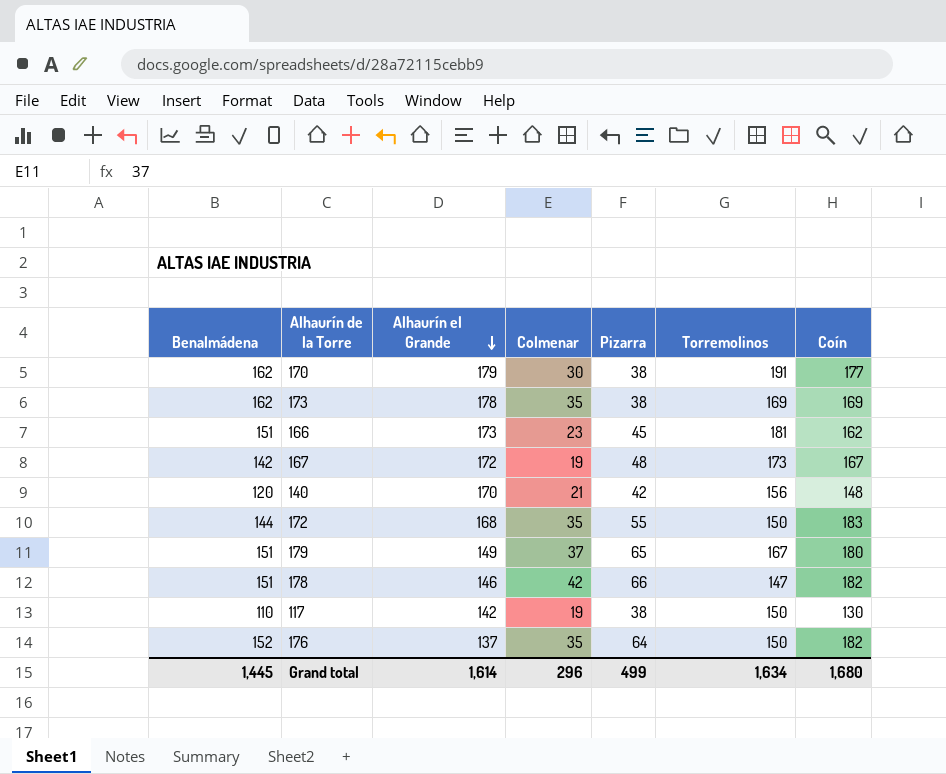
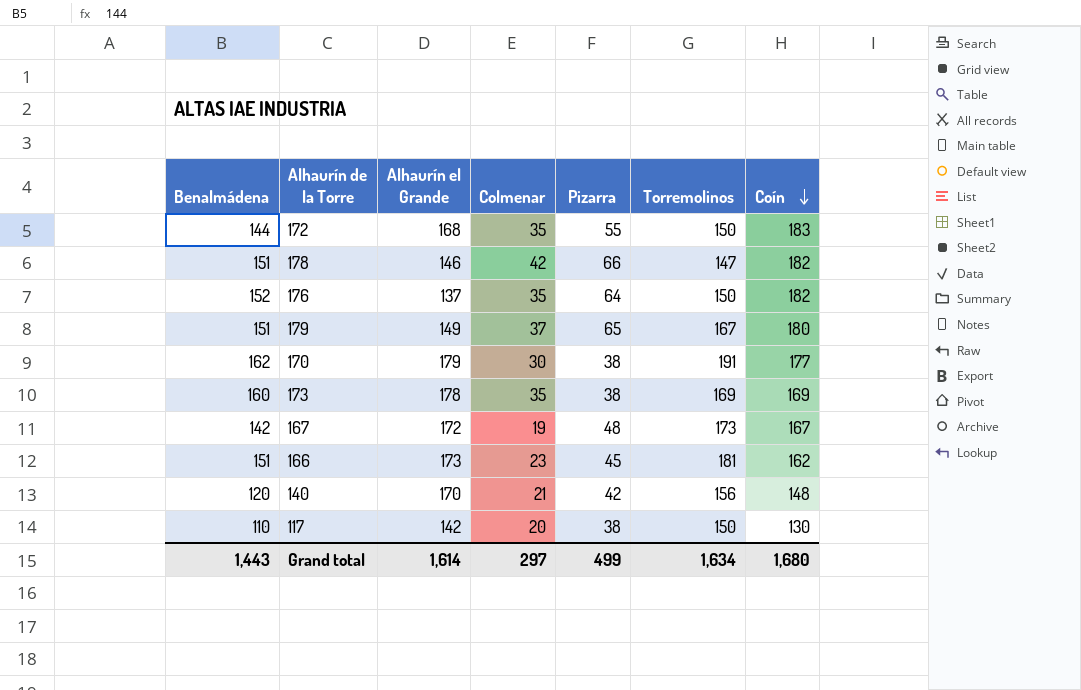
row order: Alhaurín el Grande descending -> Coín descending
173 | Benalmádena: 162 -> 160
117 | Colmenar: 19 -> 20
Grand total | Benalmádena: 1,445 -> 1,443
Grand total | Colmenar: 296 -> 297

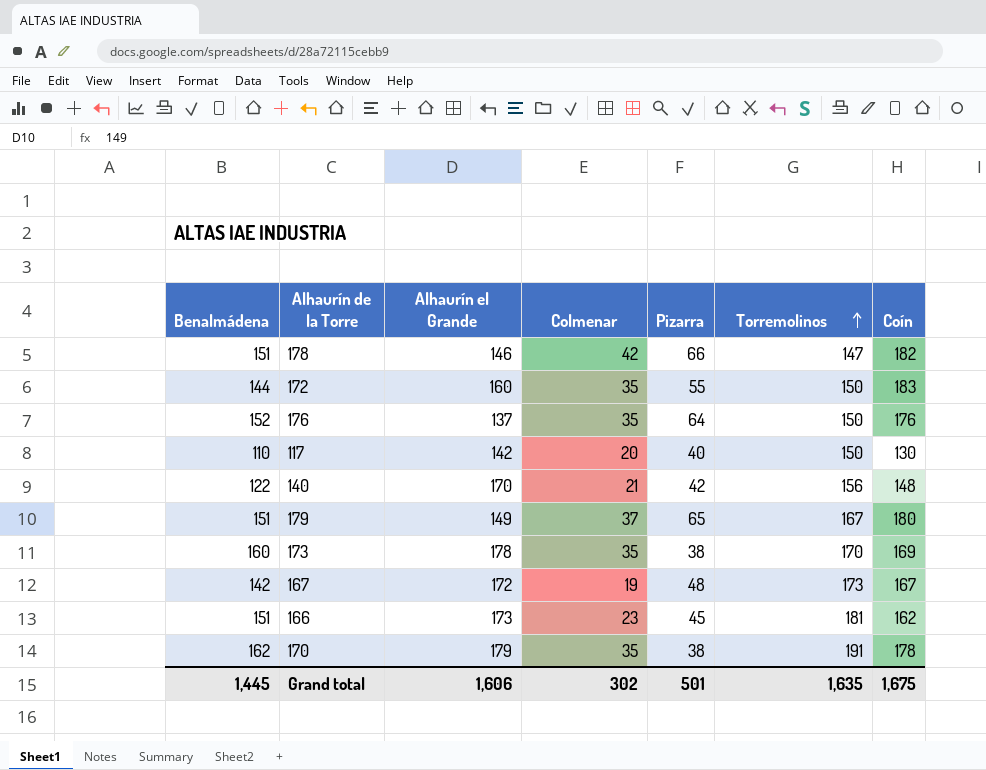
row order: Coín descending -> Torremolinos ascending
172 | Alhaurín el Grande: 168 -> 160
176 | Coín: 182 -> 176
117 | Pizarra: 38 -> 40
140 | Benalmádena: 120 -> 122
173 | Torremolinos: 169 -> 170
170 | Colmenar: 30 -> 35
170 | Coín: 177 -> 178
Grand total | Benalmádena: 1,443 -> 1,445
Grand total | Alhaurín el Grande: 1,614 -> 1,606
Grand total | Colmenar: 297 -> 302
Grand total | Pizarra: 499 -> 501
Grand total | Torremolinos: 1,634 -> 1,635
Grand total | Coín: 1,680 -> 1,675

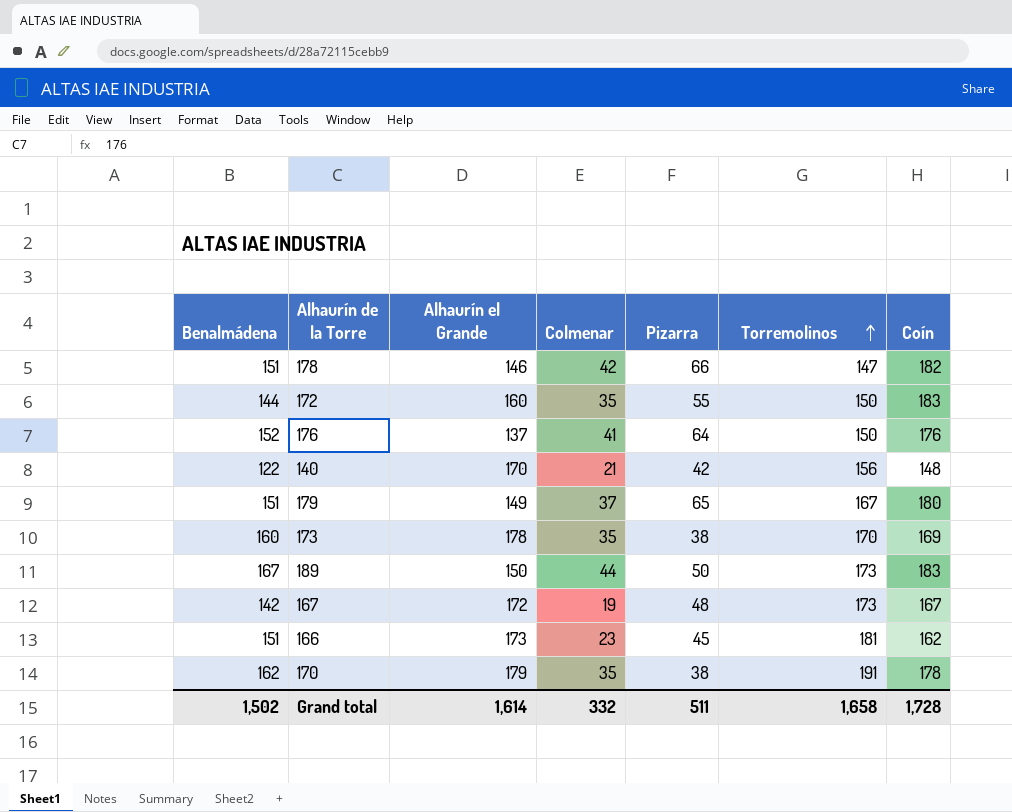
row 117: 110 | 142 | 20 | 40 | 150 | 130 -> none
176 | Colmenar: 35 -> 41
row 189: none -> 167 | 150 | 44 | 50 | 173 | 183
Grand total | Benalmádena: 1,445 -> 1,502
Grand total | Alhaurín el Grande: 1,606 -> 1,614
Grand total | Colmenar: 302 -> 332
Grand total | Pizarra: 501 -> 511
Grand total | Torremolinos: 1,635 -> 1,658
Grand total | Coín: 1,675 -> 1,728

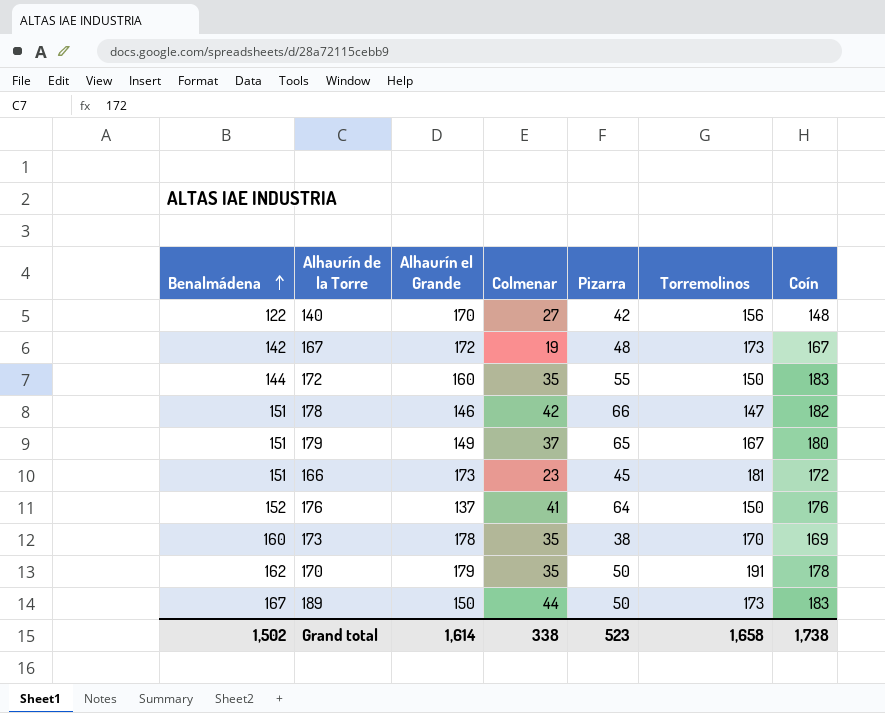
row order: Torremolinos ascending -> Benalmádena ascending
140 | Colmenar: 21 -> 27
166 | Coín: 162 -> 172
170 | Pizarra: 38 -> 50
Grand total | Colmenar: 332 -> 338
Grand total | Pizarra: 511 -> 523
Grand total | Coín: 1,728 -> 1,738

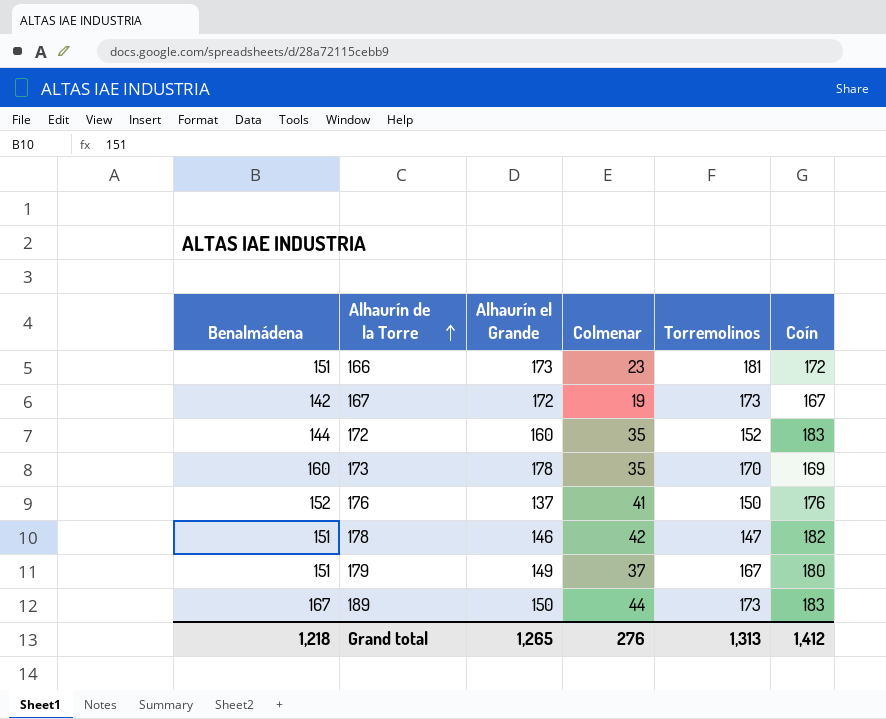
row order: Benalmádena ascending -> Alhaurín de la Torre ascending
column Pizarra | position: 5 -> none
row 140: 122 | 170 | 27 | 42 | 156 | 148 -> none
row 170: 162 | 179 | 35 | 50 | 191 | 178 -> none
172 | Torremolinos: 150 -> 152
Grand total | Benalmádena: 1,502 -> 1,218
Grand total | Alhaurín el Grande: 1,614 -> 1,265
Grand total | Colmenar: 338 -> 276
Grand total | Torremolinos: 1,658 -> 1,313
Grand total | Coín: 1,738 -> 1,412

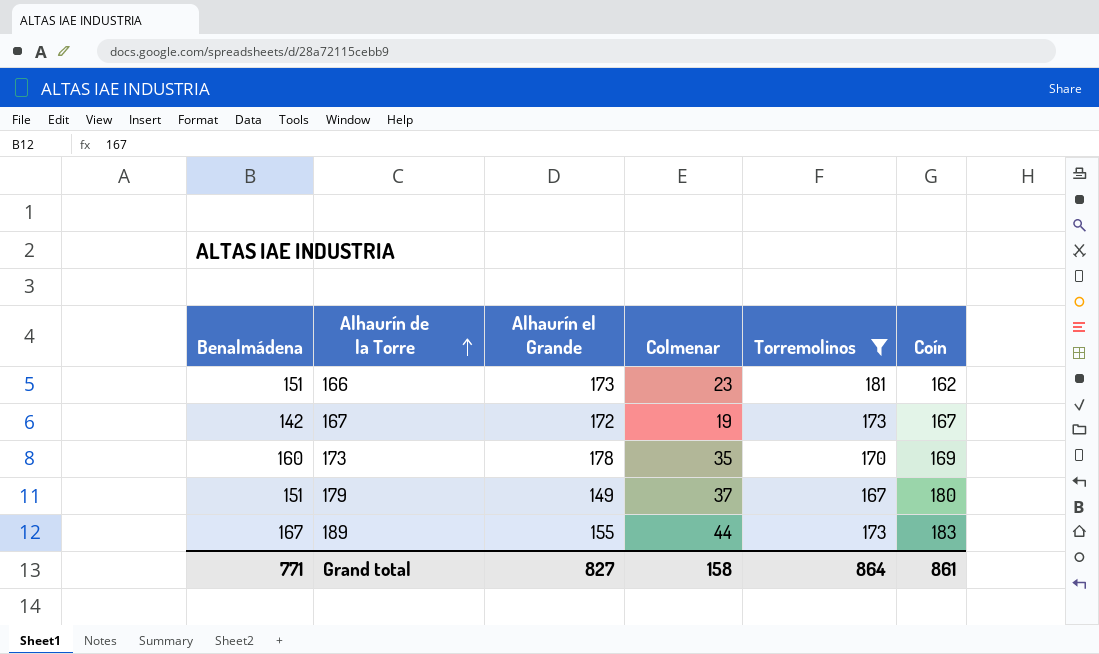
filter: none -> Torremolinos >= 167
166 | Coín: 172 -> 162
189 | Alhaurín el Grande: 150 -> 155
Grand total | Benalmádena: 1,218 -> 771
Grand total | Alhaurín el Grande: 1,265 -> 827
Grand total | Colmenar: 276 -> 158
Grand total | Torremolinos: 1,313 -> 864
Grand total | Coín: 1,412 -> 861

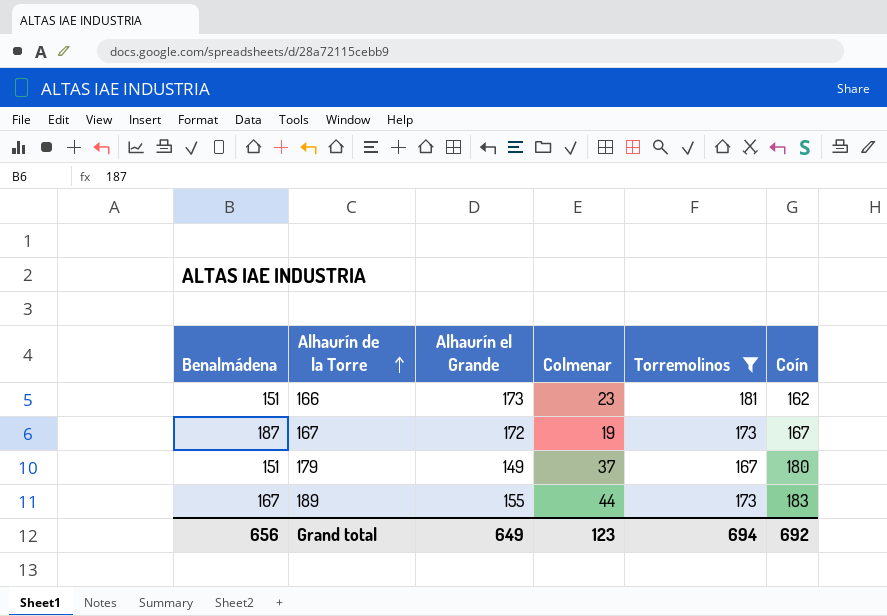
row 173: 160 | 178 | 35 | 170 | 169 -> none
167 | Benalmádena: 142 -> 187
Grand total | Benalmádena: 771 -> 656
Grand total | Alhaurín el Grande: 827 -> 649
Grand total | Colmenar: 158 -> 123
Grand total | Torremolinos: 864 -> 694
Grand total | Coín: 861 -> 692

